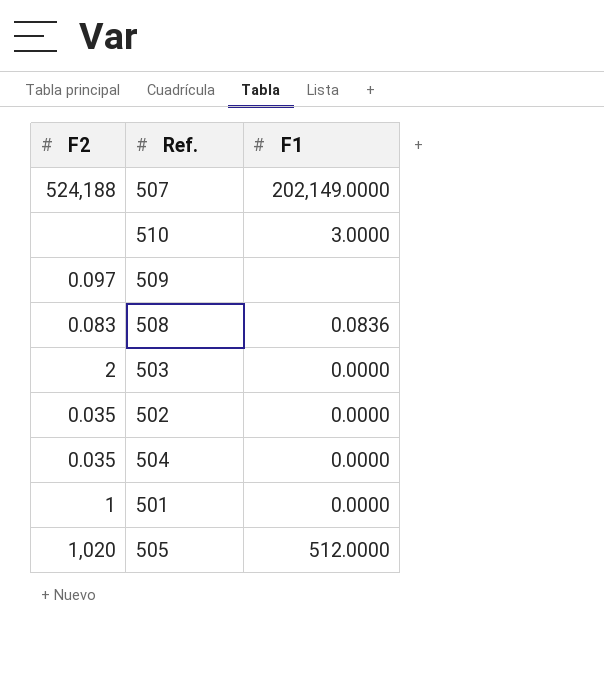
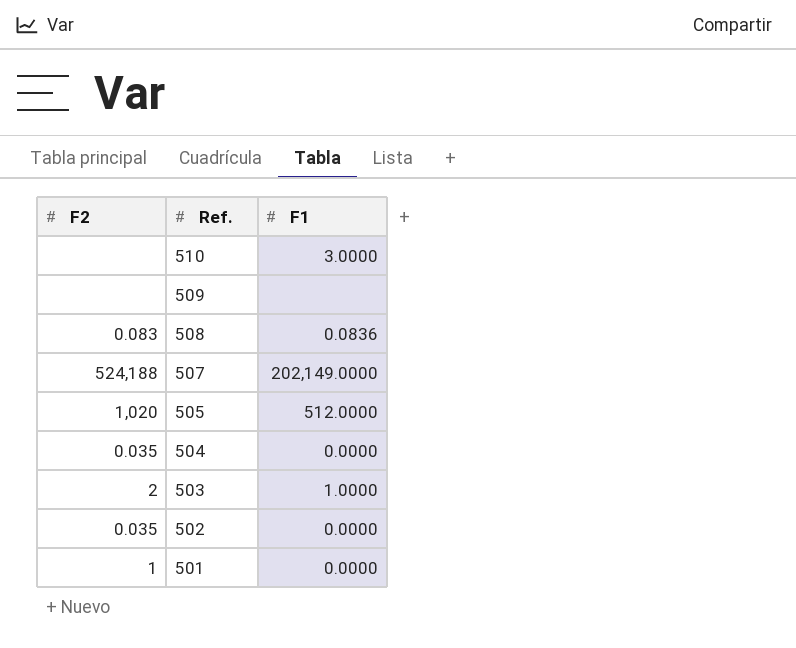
row order: none -> Ref. descending
509 | F2: 0.097 -> none
503 | F1: 0.0000 -> 1.0000

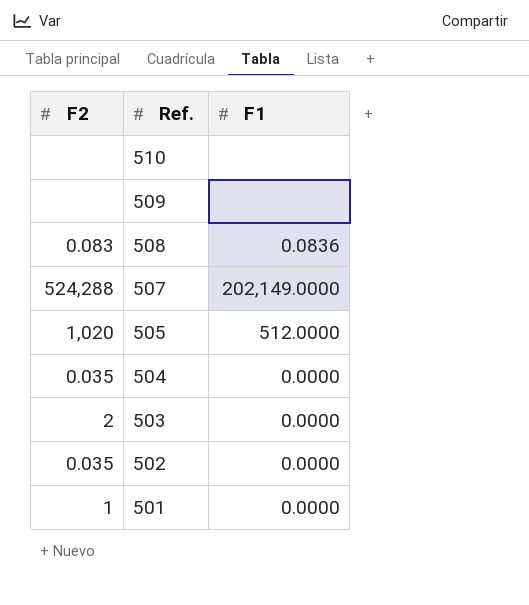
510 | F1: 3.0000 -> none
507 | F2: 524,188 -> 524,288
503 | F1: 1.0000 -> 0.0000

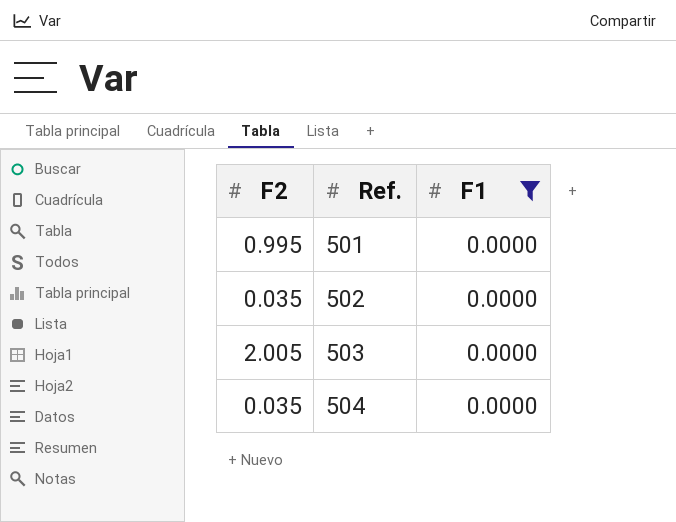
filter: none -> F1 = 0.0000
row order: Ref. descending -> Ref. ascending
501 | F2: 1 -> 0.995
503 | F2: 2 -> 2.005

